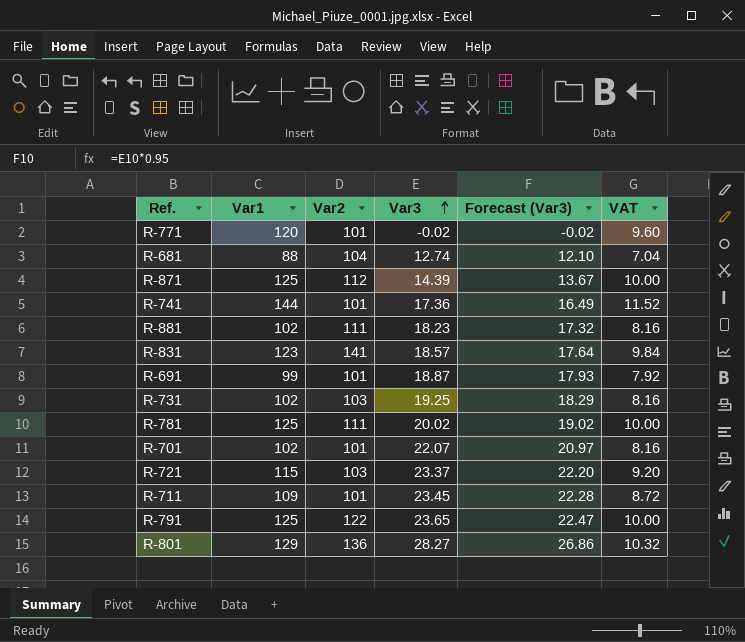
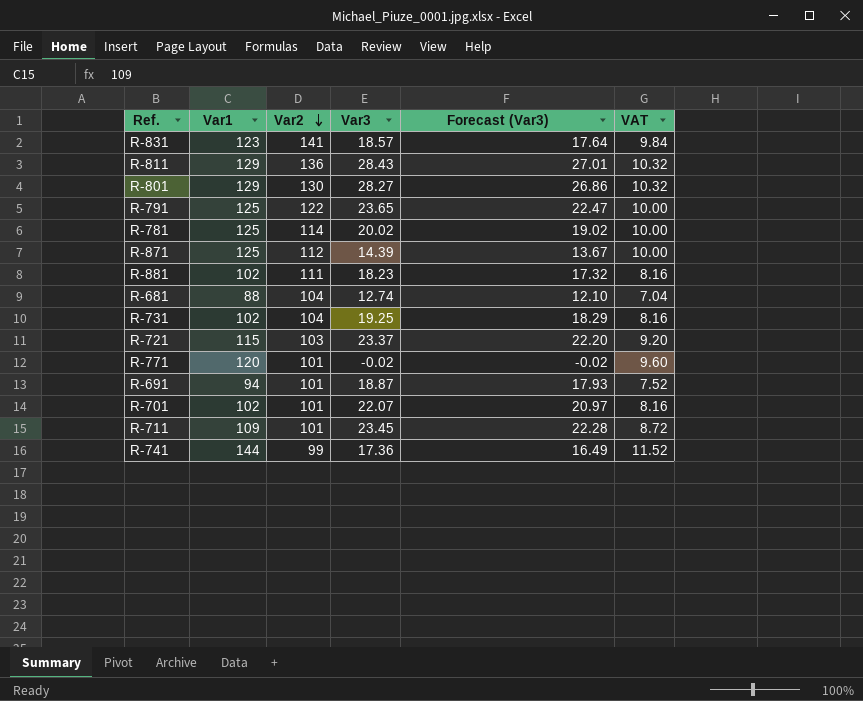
row order: Var3 ascending -> Var2 descending
row R-811: none -> 129 | 136 | 28.43 | 27.01 | 10.32
R-801 | Var2: 136 -> 130
R-781 | Var2: 111 -> 114
R-731 | Var2: 103 -> 104
R-691 | Var1: 99 -> 94
R-691 | VAT: 7.92 -> 7.52
R-741 | Var2: 101 -> 99

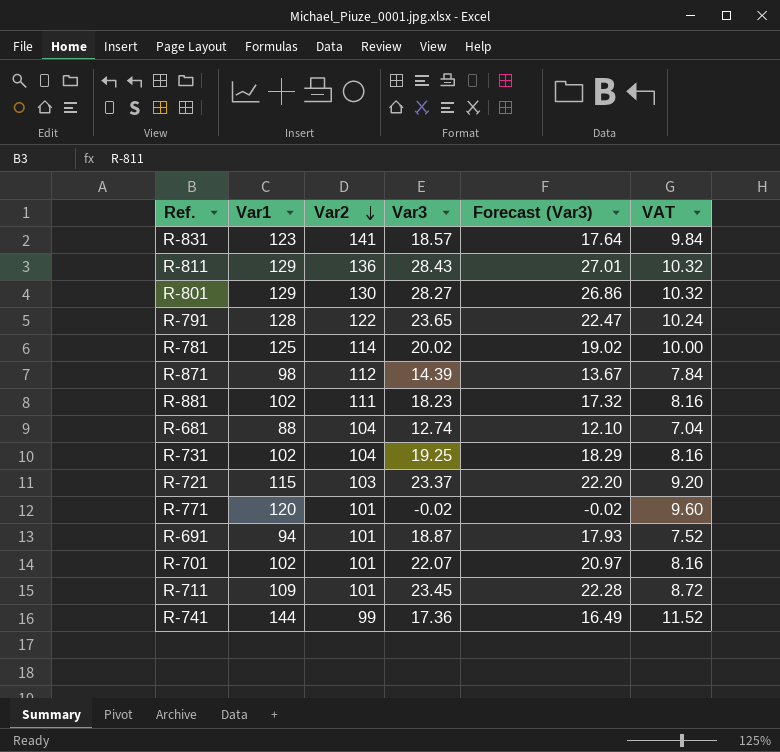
R-791 | Var1: 125 -> 128
R-791 | VAT: 10.00 -> 10.24
R-871 | Var1: 125 -> 98
R-871 | VAT: 10.00 -> 7.84

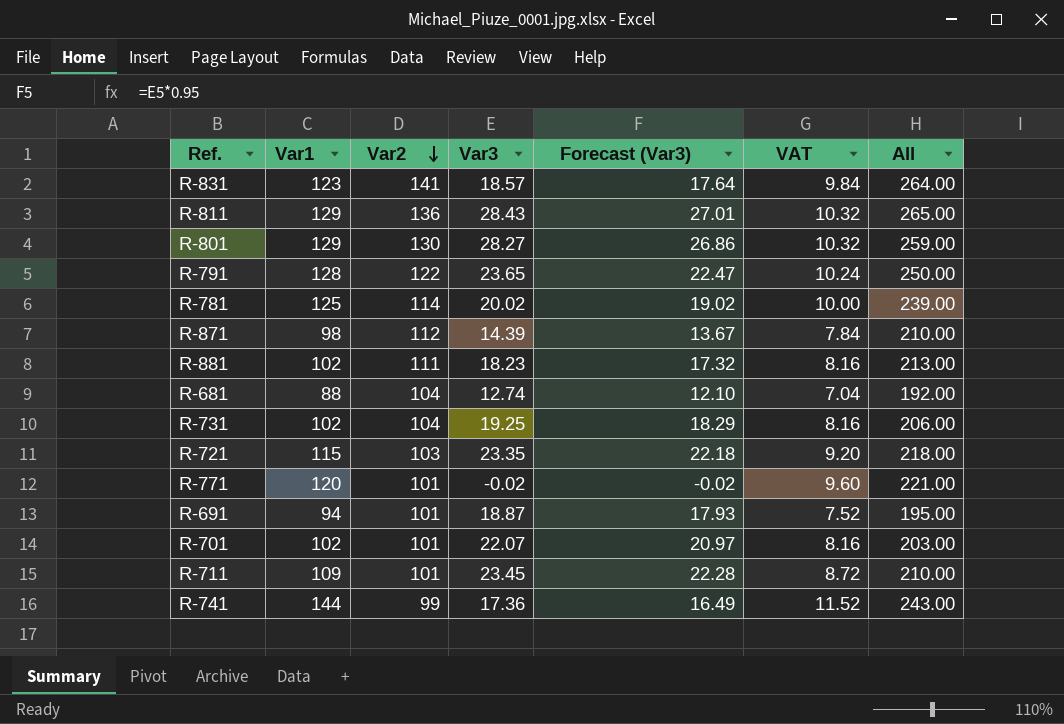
column All | formula: none -> [Var1] + [Var2]
R-721 | Var3: 23.37 -> 23.35
R-721 | Forecast (Var3): 22.20 -> 22.18

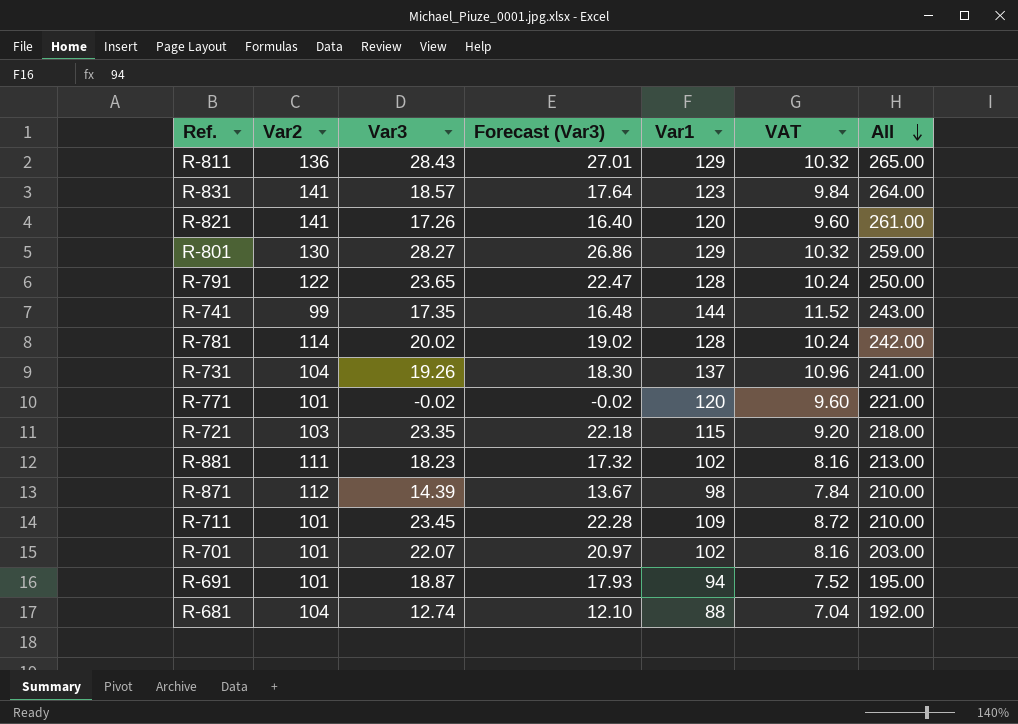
row order: Var2 descending -> All descending
column Var1 | position: 2 -> 5
row R-821: none -> 141 | 17.26 | 16.40 | 120 | 9.60 | 261.00
R-741 | Var3: 17.36 -> 17.35
R-741 | Forecast (Var3): 16.49 -> 16.48
R-781 | Var1: 125 -> 128
R-781 | VAT: 10.00 -> 10.24
R-781 | All: 239.00 -> 242.00
R-731 | Var3: 19.25 -> 19.26
R-731 | Forecast (Var3): 18.29 -> 18.30
R-731 | Var1: 102 -> 137
R-731 | VAT: 8.16 -> 10.96
R-731 | All: 206.00 -> 241.00

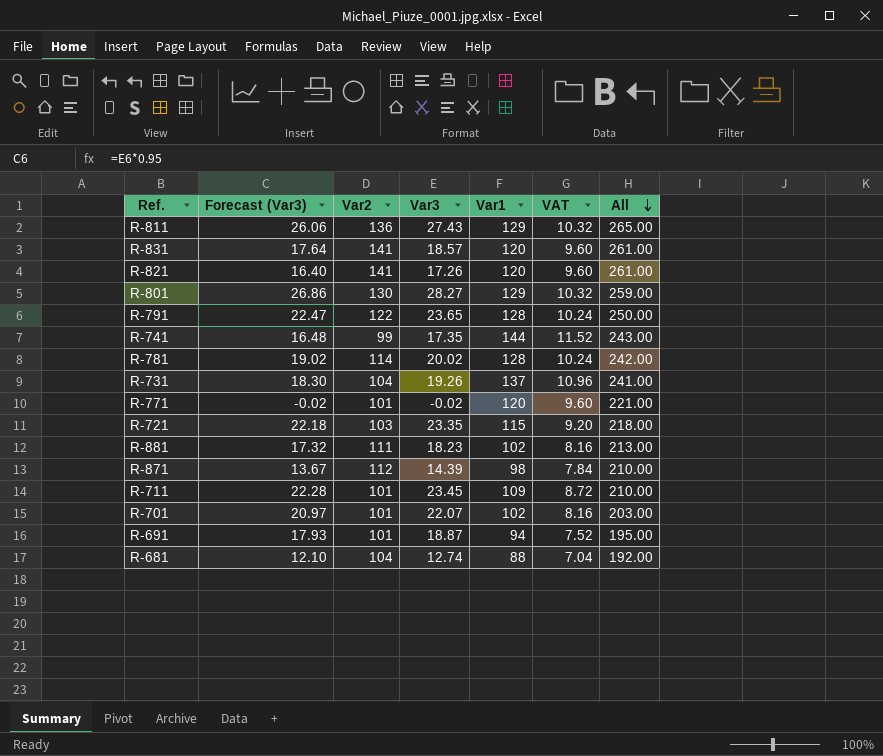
column Forecast (Var3) | position: 4 -> 2
R-811 | Forecast (Var3): 27.01 -> 26.06
R-811 | Var3: 28.43 -> 27.43
R-831 | Var1: 123 -> 120
R-831 | VAT: 9.84 -> 9.60
R-831 | All: 264.00 -> 261.00

